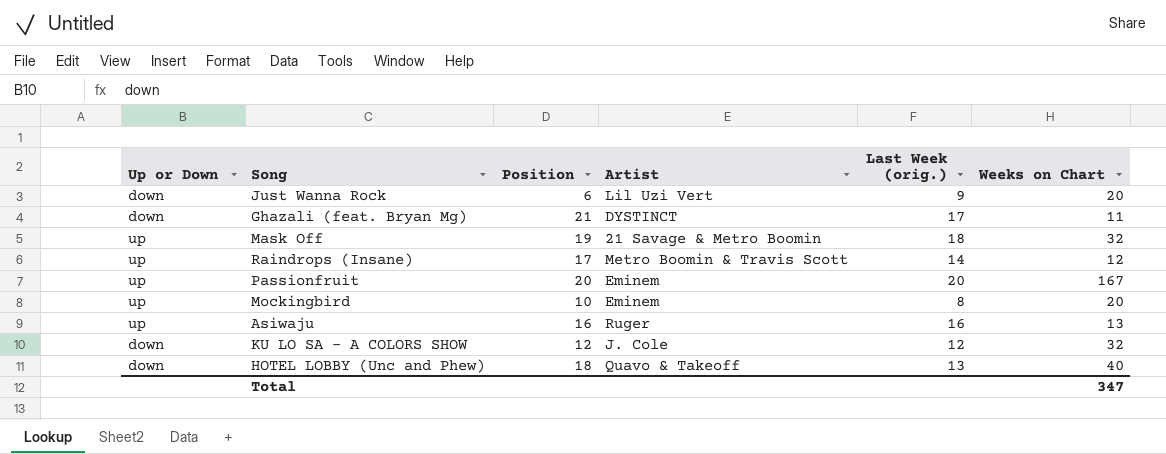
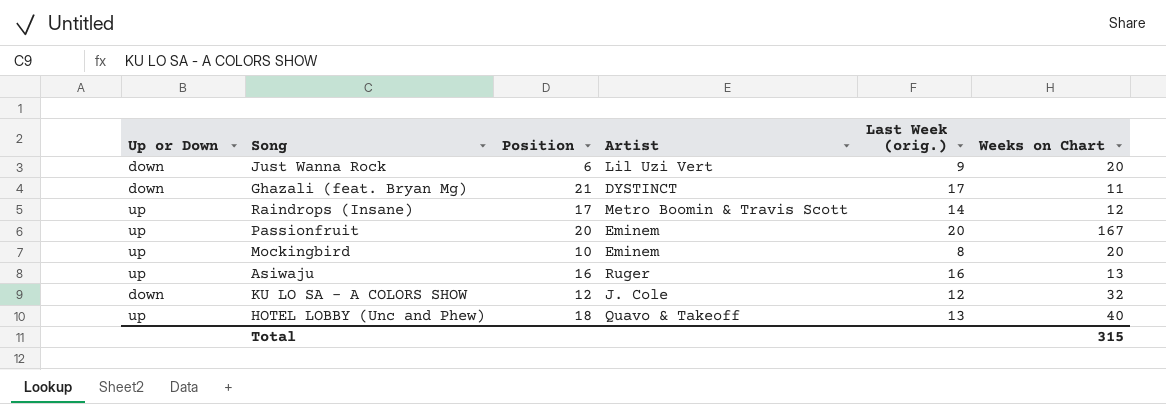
row Mask Off: up | 19 | 21 Savage & Metro Boomin | 18 | 32 -> none
HOTEL LOBBY (Unc and Phew) | Up or Down: down -> up
Total | Weeks on Chart: 347 -> 315

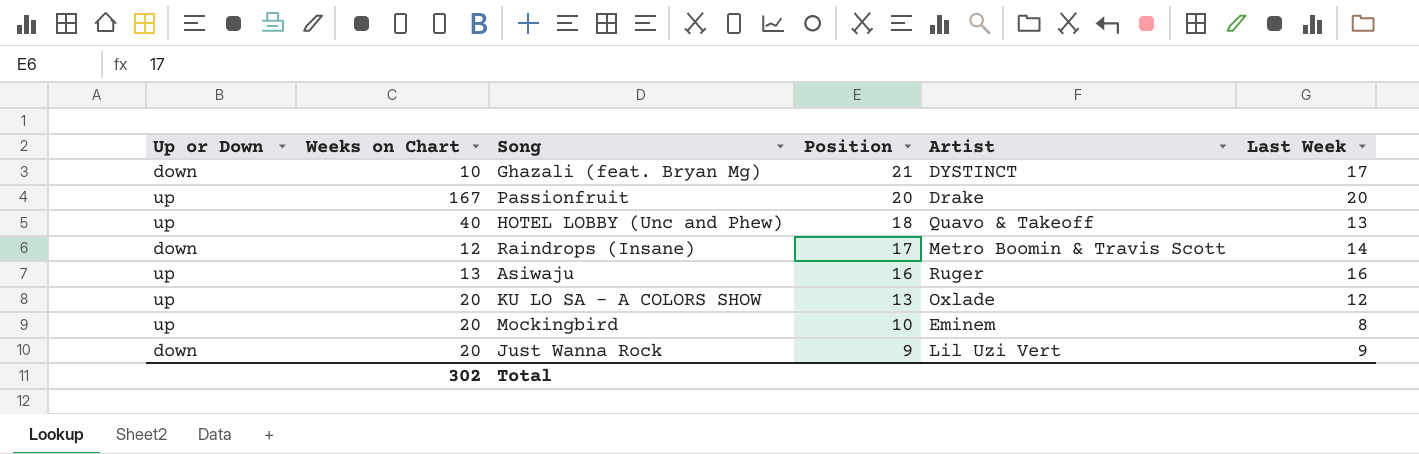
row order: none -> Position descending
column Weeks on Chart | position: 6 -> 2
column name: Last Week (orig.) -> Last Week
Ghazali (feat. Bryan Mg) | Weeks on Chart: 11 -> 10
Passionfruit | Artist: Eminem -> Drake
Raindrops (Insane) | Up or Down: up -> down
KU LO SA - A COLORS SHOW | Up or Down: down -> up
KU LO SA - A COLORS SHOW | Weeks on Chart: 32 -> 20
KU LO SA - A COLORS SHOW | Position: 12 -> 13
KU LO SA - A COLORS SHOW | Artist: J. Cole -> Oxlade
Just Wanna Rock | Position: 6 -> 9
Total | Weeks on Chart: 315 -> 302

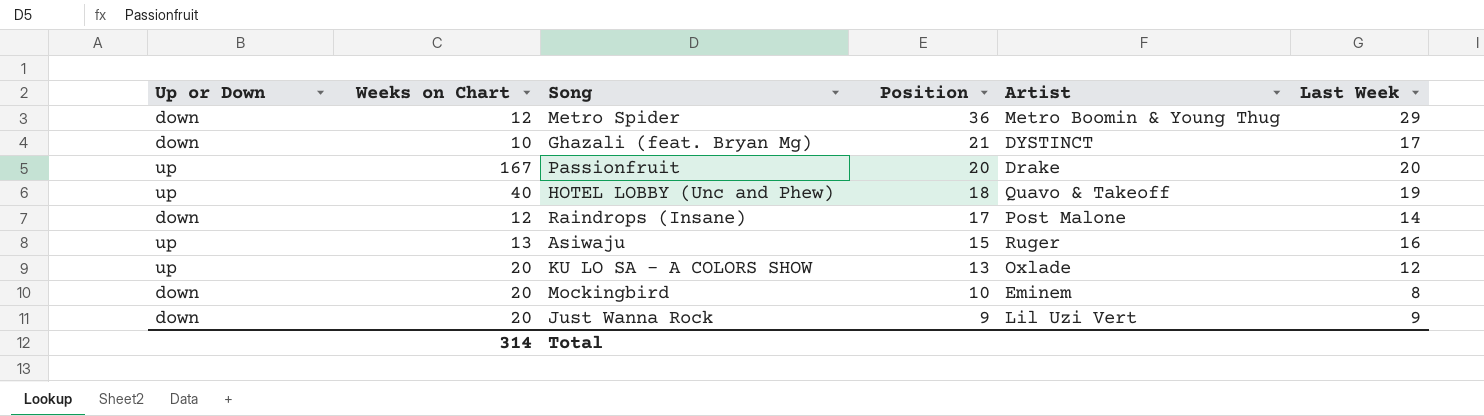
row Metro Spider: none -> down | 12 | 36 | Metro Boomin & Young Thug | 29
HOTEL LOBBY (Unc and Phew) | Last Week: 13 -> 19
Raindrops (Insane) | Artist: Metro Boomin & Travis Scott -> Post Malone
Asiwaju | Position: 16 -> 15
Mockingbird | Up or Down: up -> down
Total | Weeks on Chart: 302 -> 314

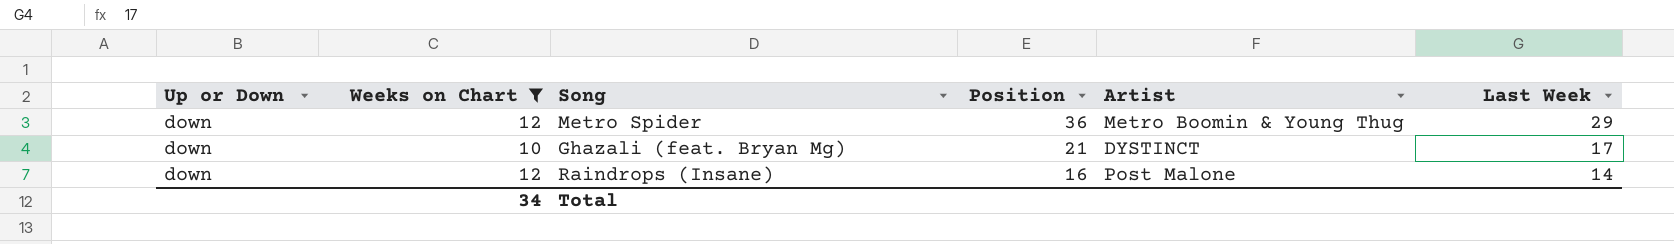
filter: none -> Weeks on Chart <= 12
Raindrops (Insane) | Position: 17 -> 16
Total | Weeks on Chart: 314 -> 34

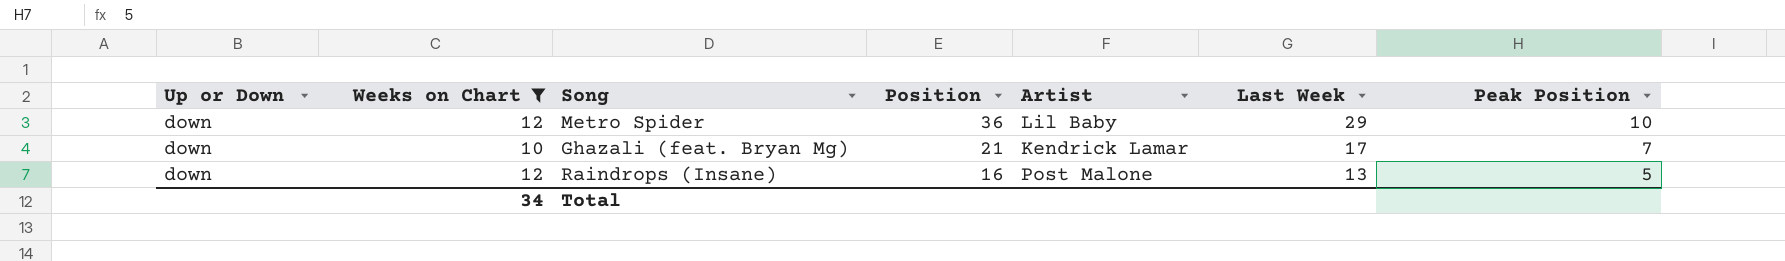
column Peak Position | position: none -> 7
Metro Spider | Artist: Metro Boomin & Young Thug -> Lil Baby
Ghazali (feat. Bryan Mg) | Artist: DYSTINCT -> Kendrick Lamar
Raindrops (Insane) | Last Week: 14 -> 13

